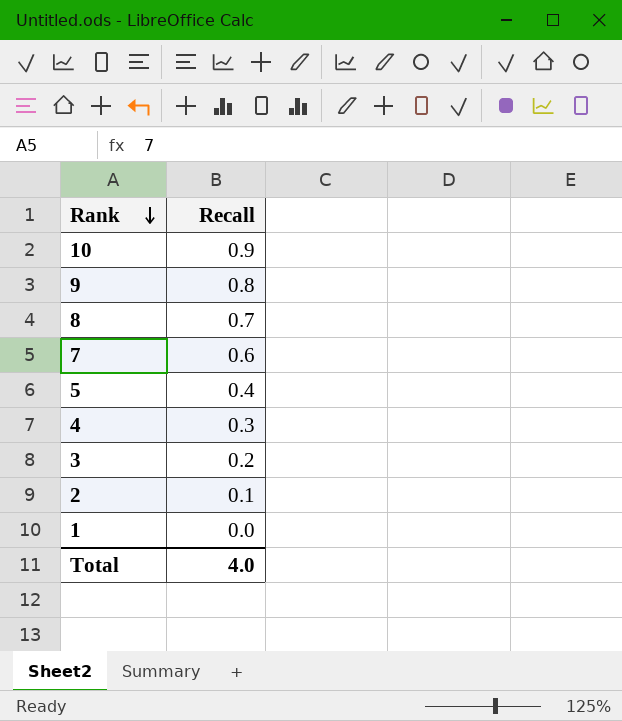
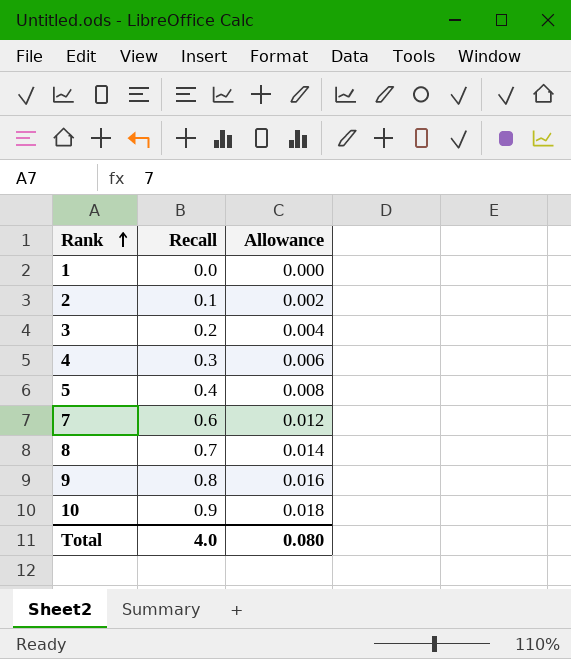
row order: Rank descending -> Rank ascending
column Allowance | formula: none -> [Recall] * 0.02

